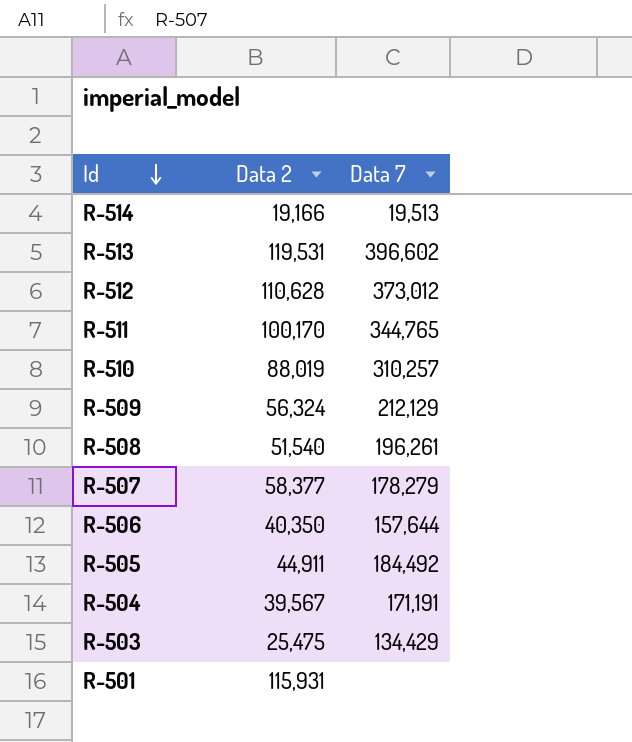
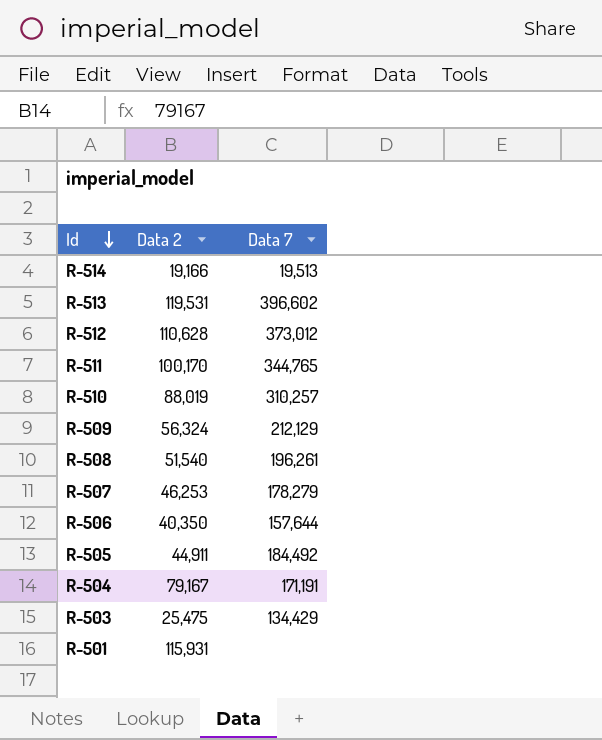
R-507 | Data 2: 58,377 -> 46,253
R-504 | Data 2: 39,567 -> 79,167

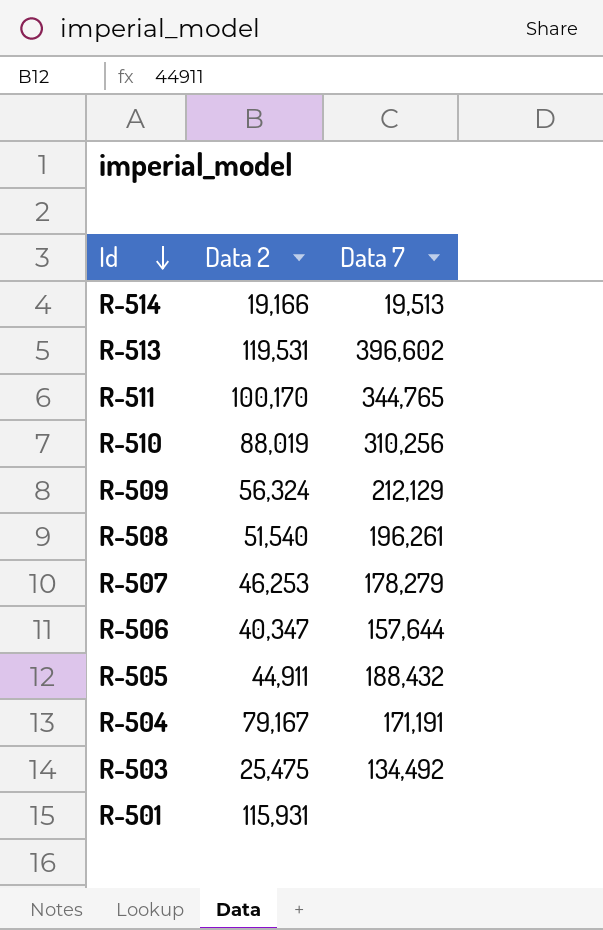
row R-512: 110,628 | 373,012 -> none
R-510 | Data 7: 310,257 -> 310,256
R-506 | Data 2: 40,350 -> 40,347
R-505 | Data 7: 184,492 -> 188,432
R-503 | Data 7: 134,429 -> 134,492

